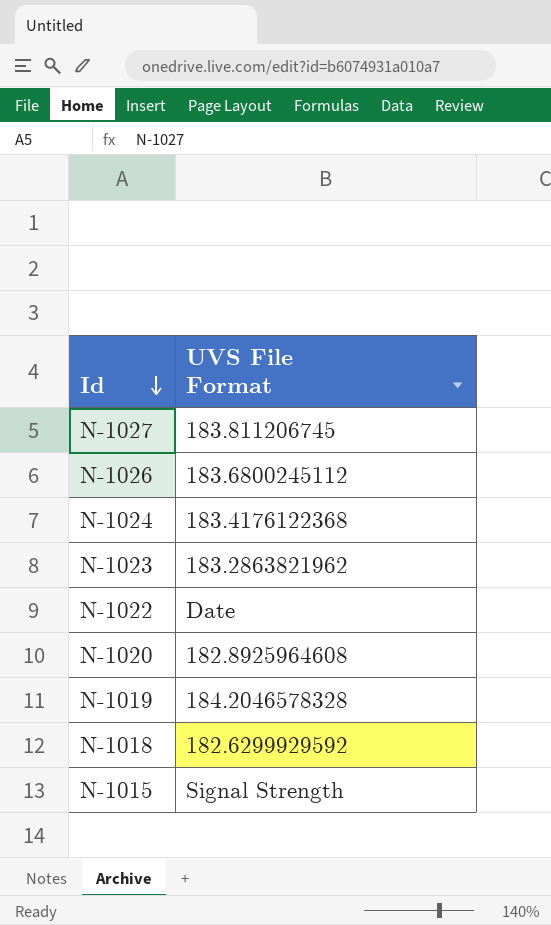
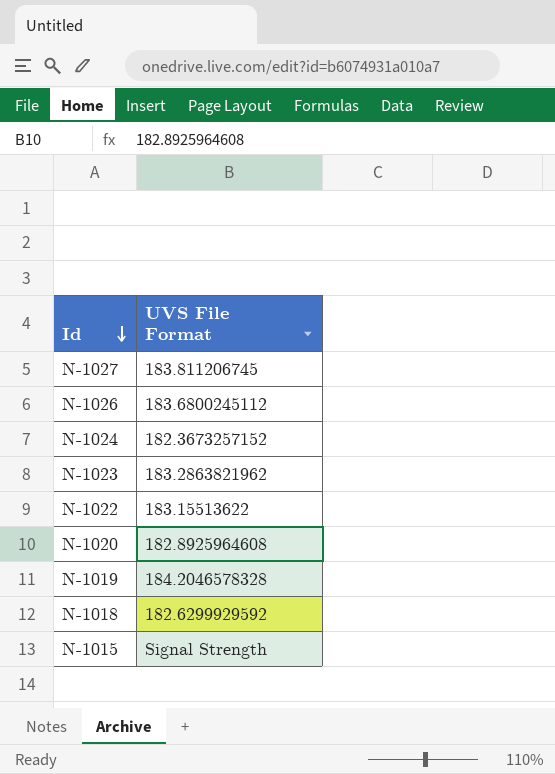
N-1024 | UVS File Format: 183.4176122368 -> 182.3673257152
N-1022 | UVS File Format: Date -> 183.15513622

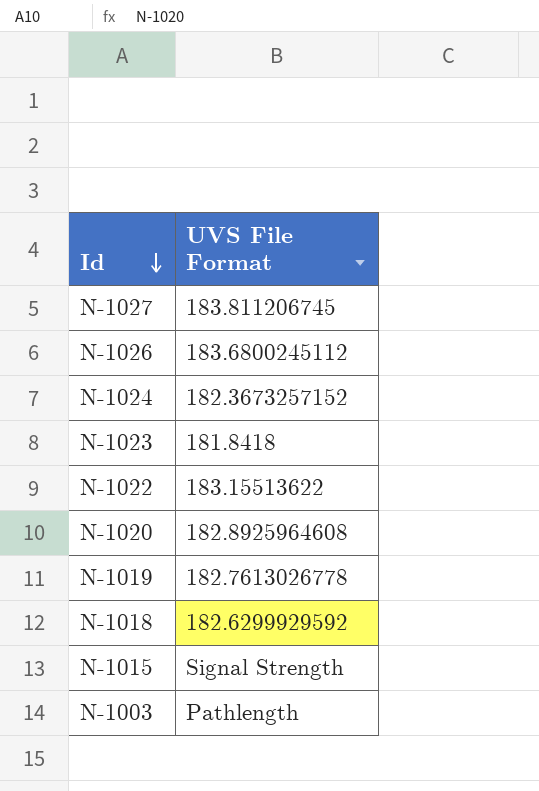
N-1023 | UVS File Format: 183.2863821962 -> 181.8418
N-1019 | UVS File Format: 184.2046578328 -> 182.7613026778
row N-1003: none -> Pathlength

